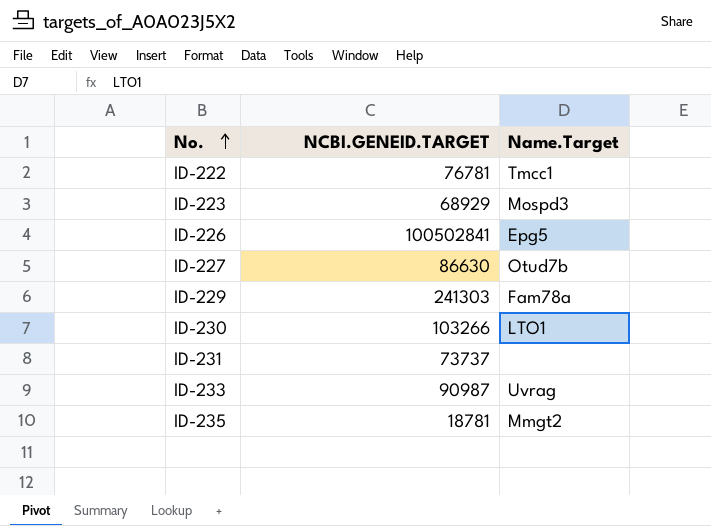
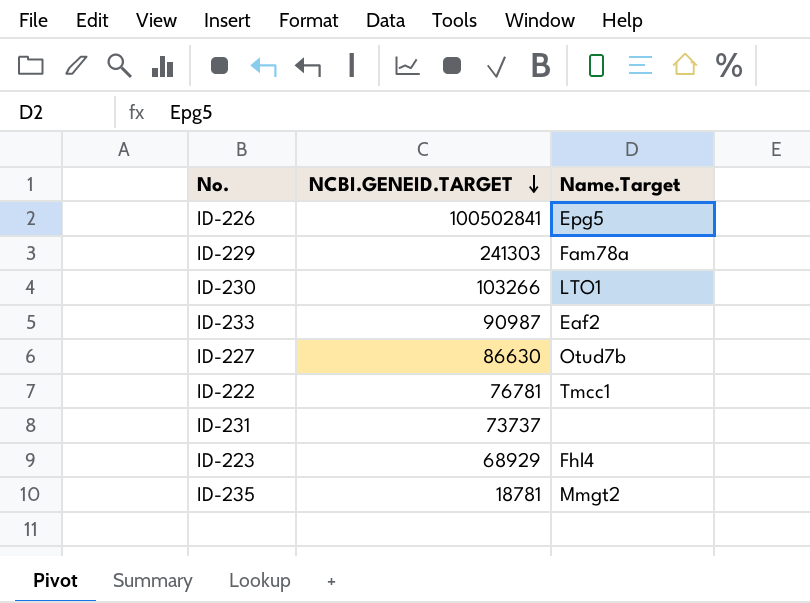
row order: No. ascending -> NCBI.GENEID.TARGET descending
ID-233 | Name.Target: Uvrag -> Eaf2
ID-223 | Name.Target: Mospd3 -> Fhl4

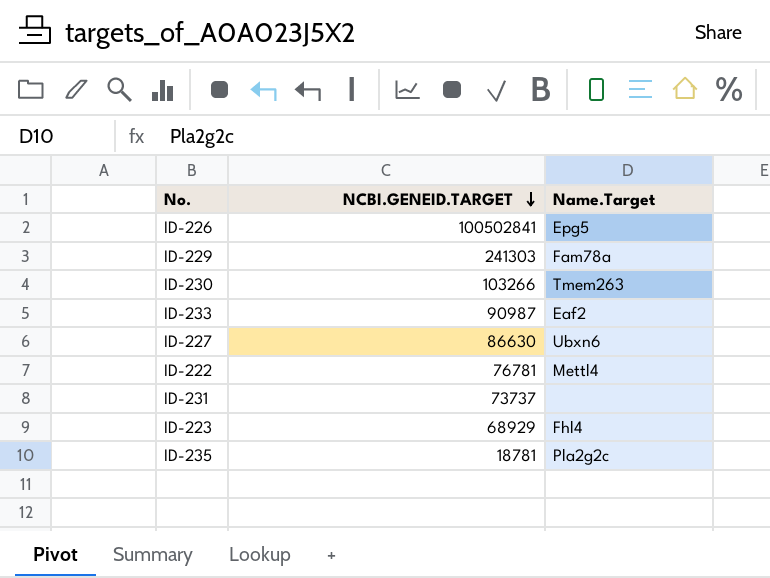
ID-230 | Name.Target: LTO1 -> Tmem263
ID-227 | Name.Target: Otud7b -> Ubxn6
ID-222 | Name.Target: Tmcc1 -> Mettl4
ID-235 | Name.Target: Mmgt2 -> Pla2g2c

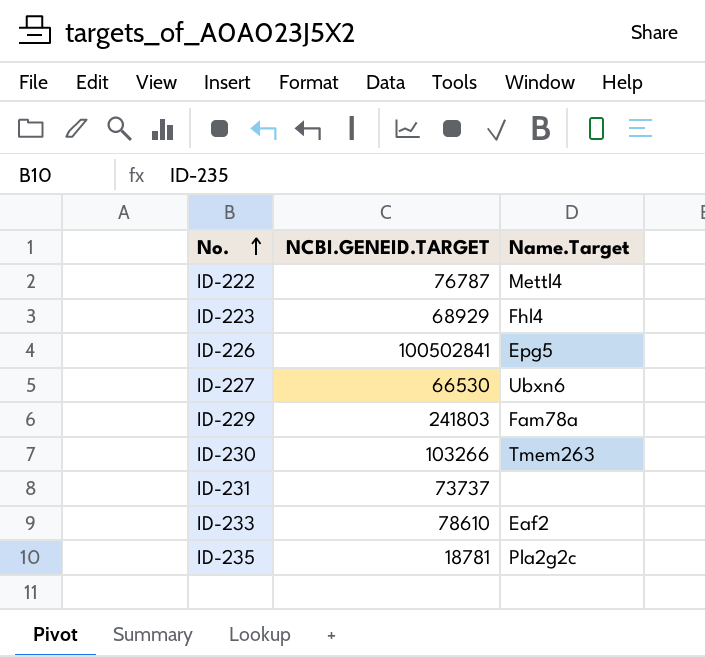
row order: NCBI.GENEID.TARGET descending -> No. ascending
ID-222 | NCBI.GENEID.TARGET: 76781 -> 76787
ID-227 | NCBI.GENEID.TARGET: 86630 -> 66530
ID-229 | NCBI.GENEID.TARGET: 241303 -> 241803
ID-233 | NCBI.GENEID.TARGET: 90987 -> 78610

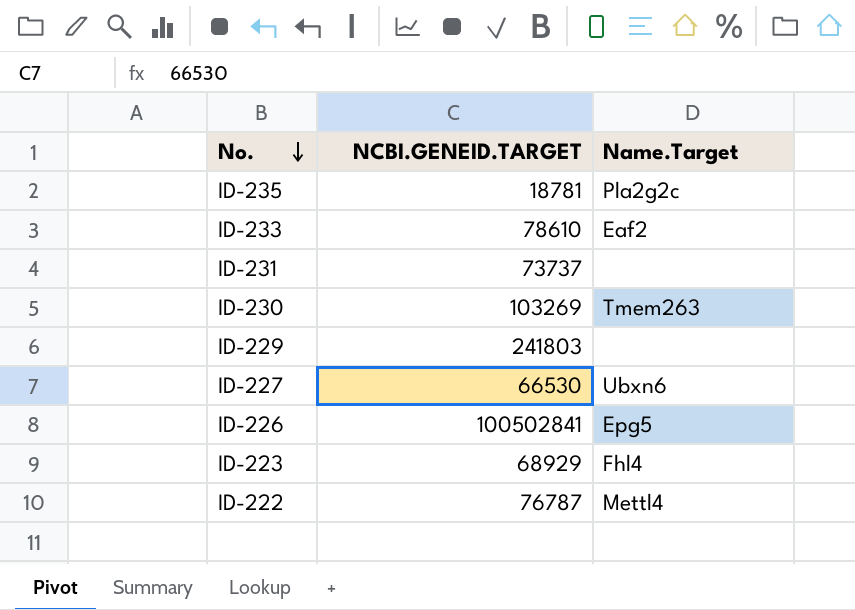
row order: No. ascending -> No. descending
ID-230 | NCBI.GENEID.TARGET: 103266 -> 103269
ID-229 | Name.Target: Fam78a -> none

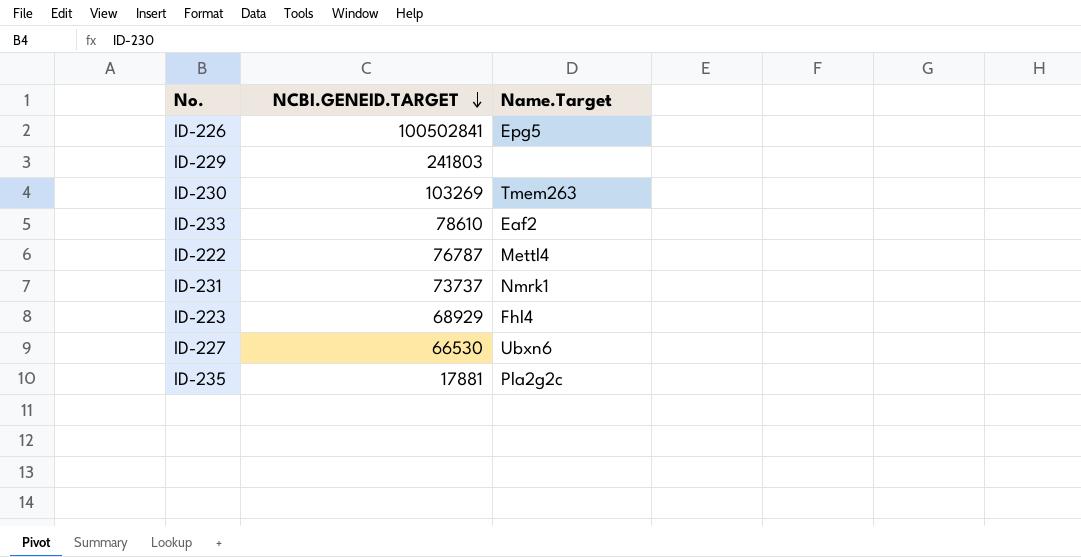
row order: No. descending -> NCBI.GENEID.TARGET descending
ID-231 | Name.Target: none -> Nmrk1
ID-235 | NCBI.GENEID.TARGET: 18781 -> 17881

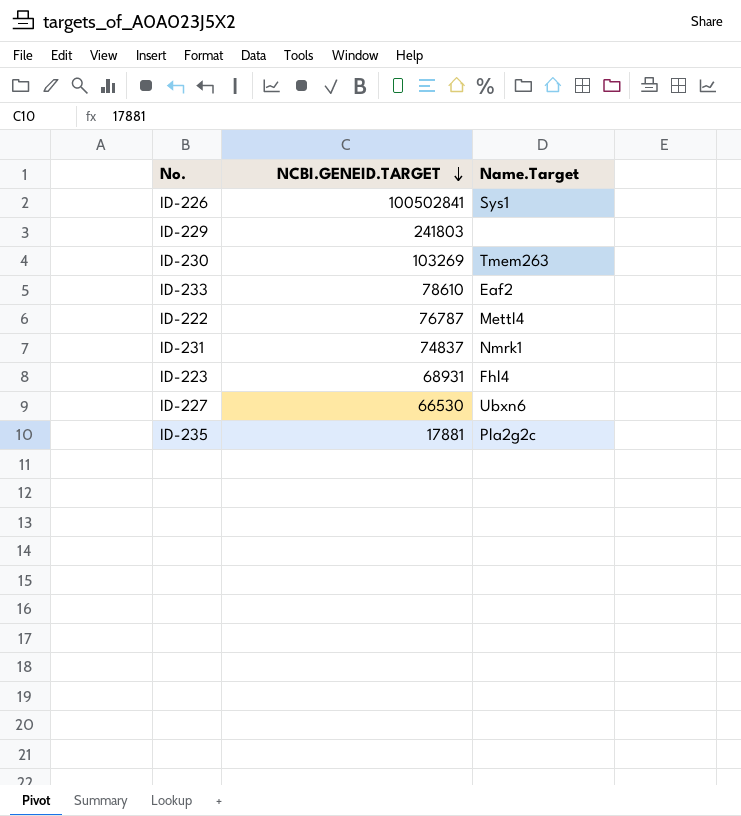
ID-226 | Name.Target: Epg5 -> Sys1
ID-231 | NCBI.GENEID.TARGET: 73737 -> 74837
ID-223 | NCBI.GENEID.TARGET: 68929 -> 68931

